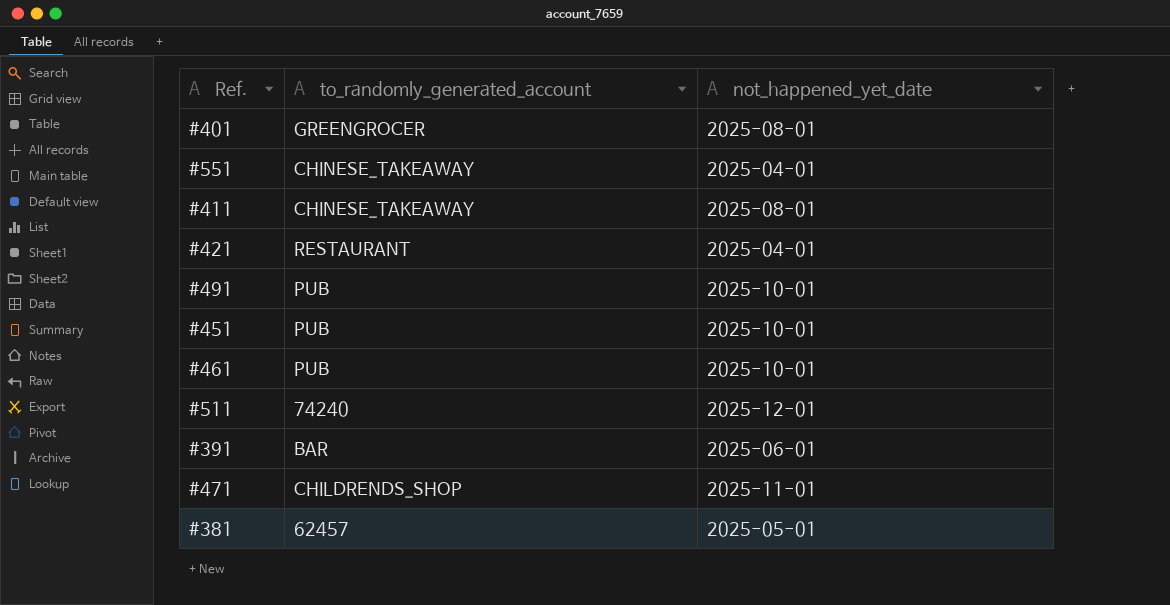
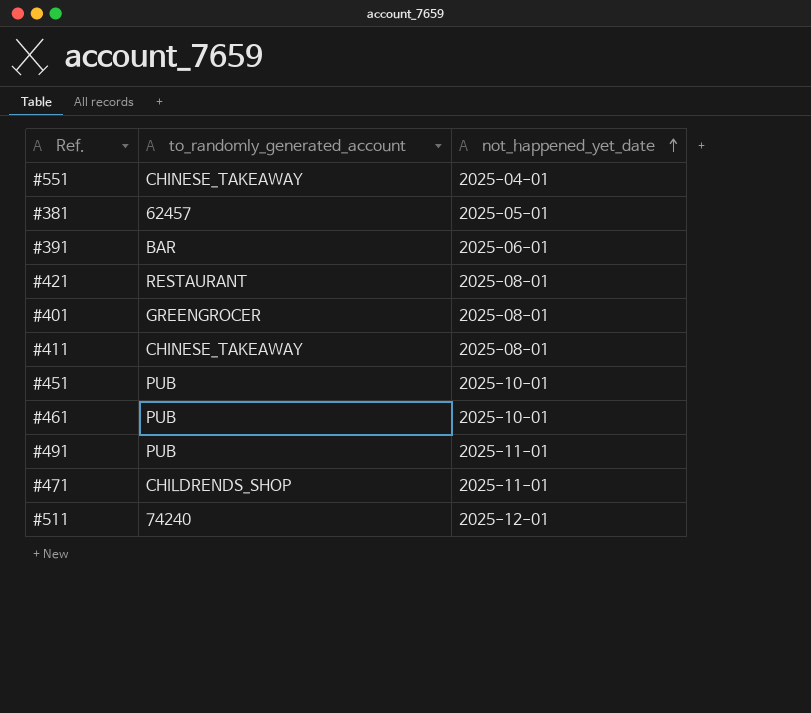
row order: none -> not_happened_yet_date ascending
#421 | not_happened_yet_date: 2025-04-01 -> 2025-08-01
#491 | not_happened_yet_date: 2025-10-01 -> 2025-11-01

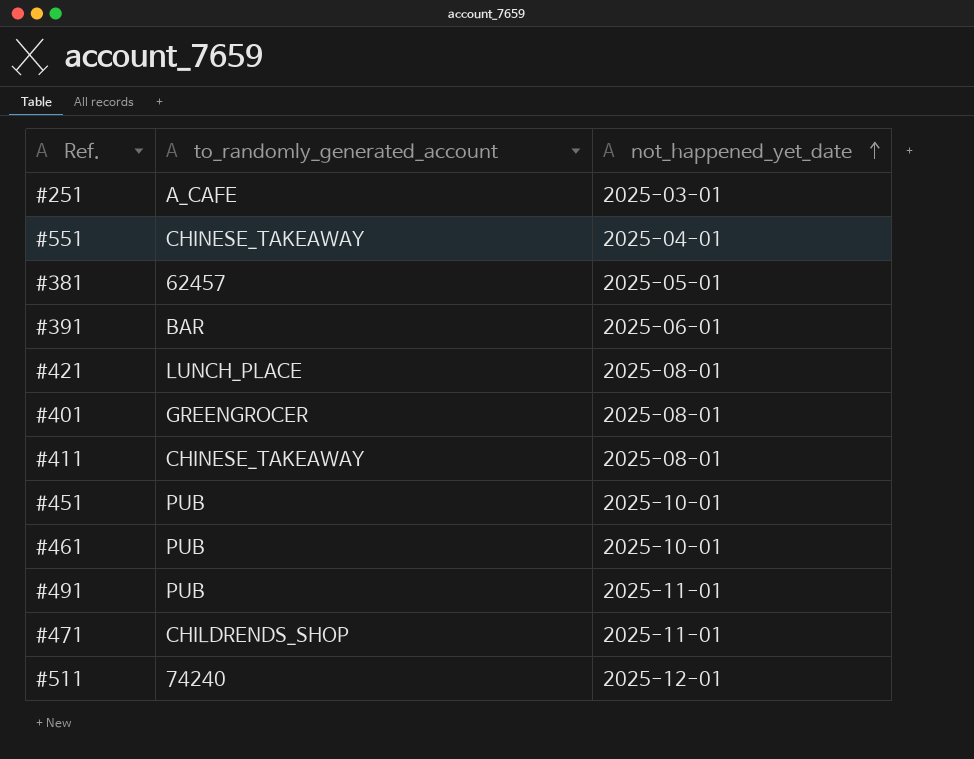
row #251: none -> A_CAFE | 2025-03-01
#421 | to_randomly_generated_account: RESTAURANT -> LUNCH_PLACE

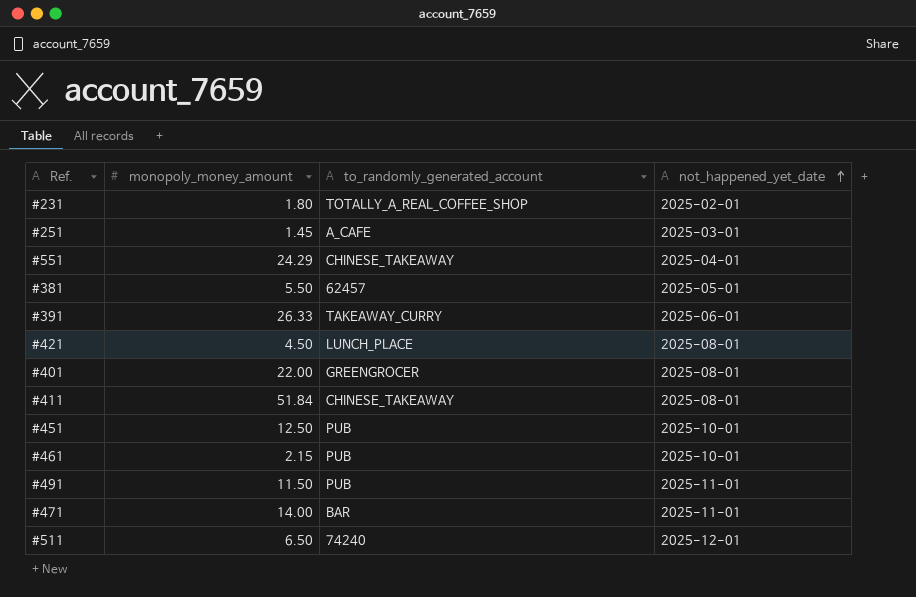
column monopoly_money_amount | position: none -> 2
row #231: none -> 1.80 | TOTALLY_A_REAL_COFFEE_SHOP | 2025-02-01
#391 | to_randomly_generated_account: BAR -> TAKEAWAY_CURRY
#471 | to_randomly_generated_account: CHILDRENDS_SHOP -> BAR

